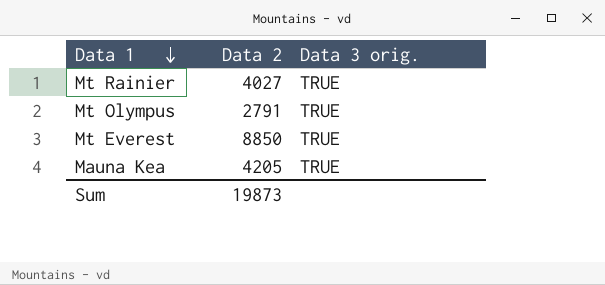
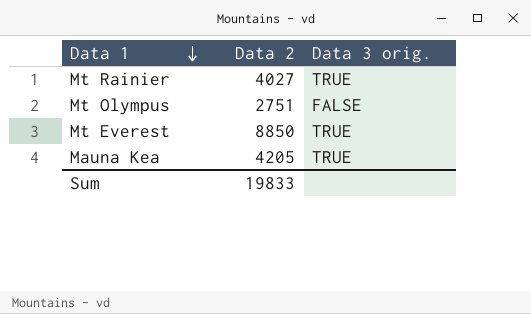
Mt Olympus | Data 2: 2791 -> 2751
Mt Olympus | Data 3 orig.: TRUE -> FALSE
Sum | Data 2: 19873 -> 19833

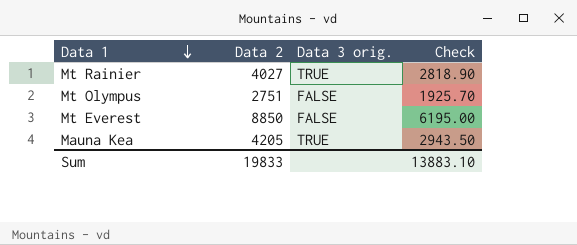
column Check | formula: none -> [Data 2] * 0.7
Mt Everest | Data 3 orig.: TRUE -> FALSE

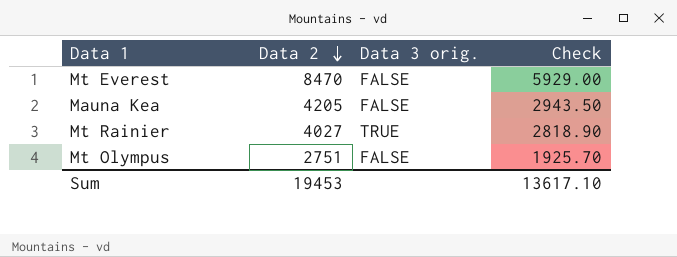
row order: Data 1 descending -> Data 2 descending
Mt Everest | Data 2: 8850 -> 8470
Mt Everest | Check: 6195.00 -> 5929.00
Mauna Kea | Data 3 orig.: TRUE -> FALSE
Sum | Data 2: 19833 -> 19453
Sum | Check: 13883.10 -> 13617.10

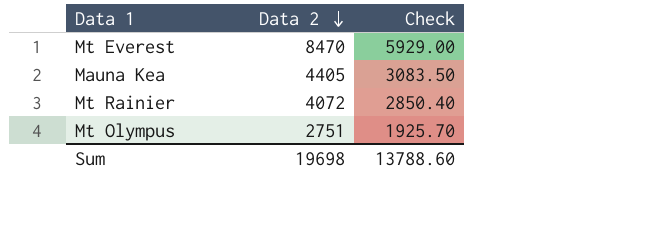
column Data 3 orig. | position: 3 -> none
Mauna Kea | Data 2: 4205 -> 4405
Mauna Kea | Check: 2943.50 -> 3083.50
Mt Rainier | Data 2: 4027 -> 4072
Mt Rainier | Check: 2818.90 -> 2850.40
Sum | Data 2: 19453 -> 19698
Sum | Check: 13617.10 -> 13788.60

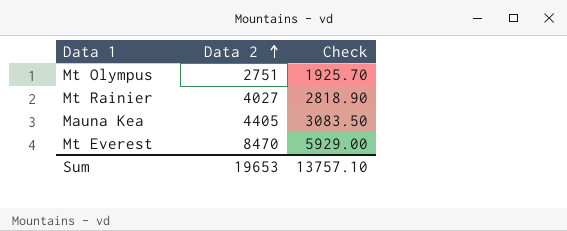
row order: Data 2 descending -> Data 2 ascending
Mt Rainier | Data 2: 4072 -> 4027
Mt Rainier | Check: 2850.40 -> 2818.90
Sum | Data 2: 19698 -> 19653
Sum | Check: 13788.60 -> 13757.10

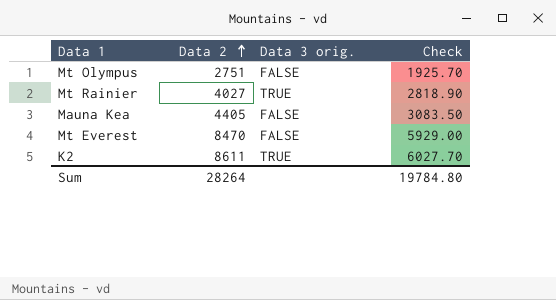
column Data 3 orig. | position: none -> 3
row K2: none -> 8611 | TRUE | 6027.70
Sum | Data 2: 19653 -> 28264
Sum | Check: 13757.10 -> 19784.80

